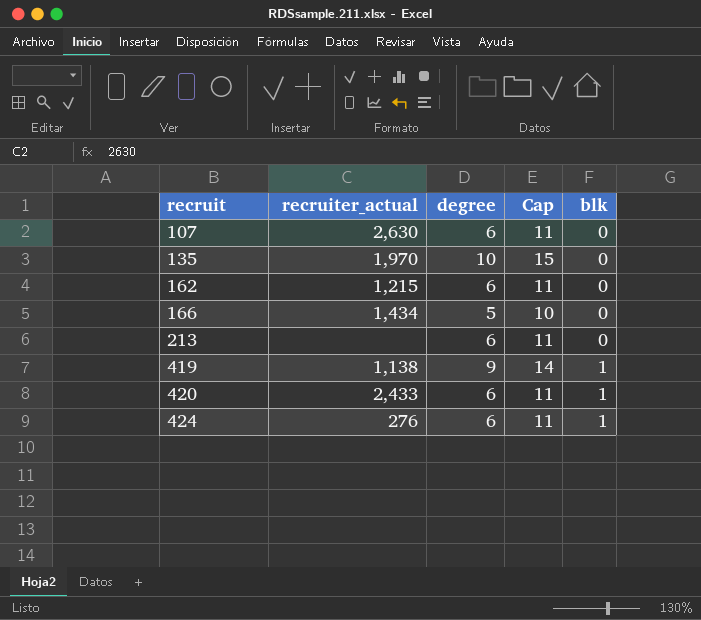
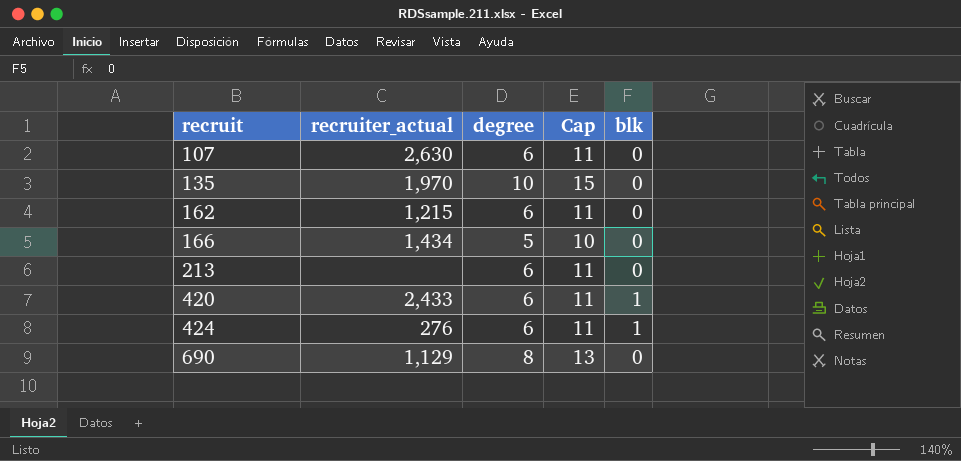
row 419: 1,138 | 9 | 14 | 1 -> none
row 690: none -> 1,129 | 8 | 13 | 0

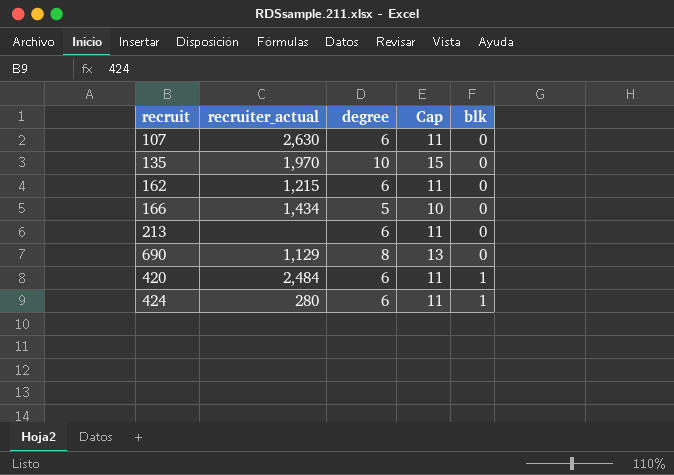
row order: recruit ascending -> blk ascending
420 | recruiter_actual: 2,433 -> 2,484
424 | recruiter_actual: 276 -> 280

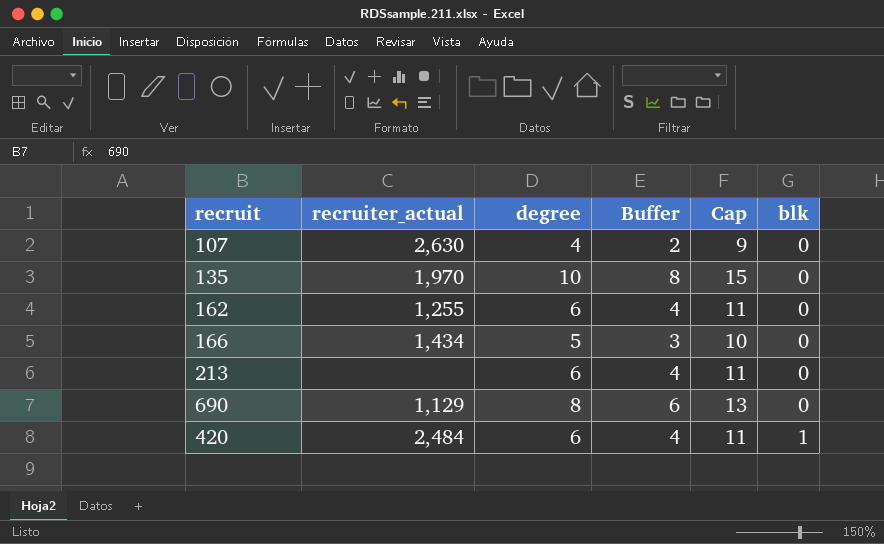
column Buffer | formula: none -> [degree] - 2
row 424: 280 | 6 | 11 | 1 -> none
107 | degree: 6 -> 4
107 | Cap: 11 -> 9
162 | recruiter_actual: 1,215 -> 1,255

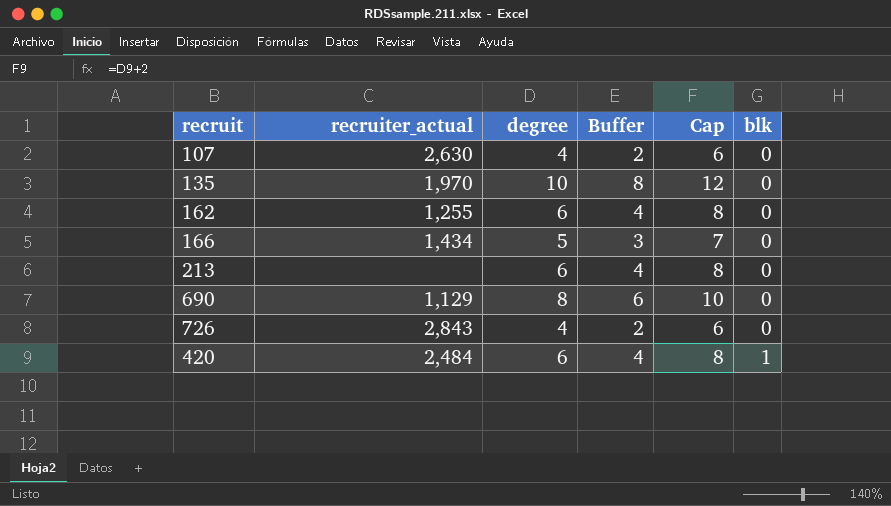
column Cap | formula: [degree] + 5 -> [degree] + 2
row 726: none -> 2,843 | 4 | 2 | 6 | 0

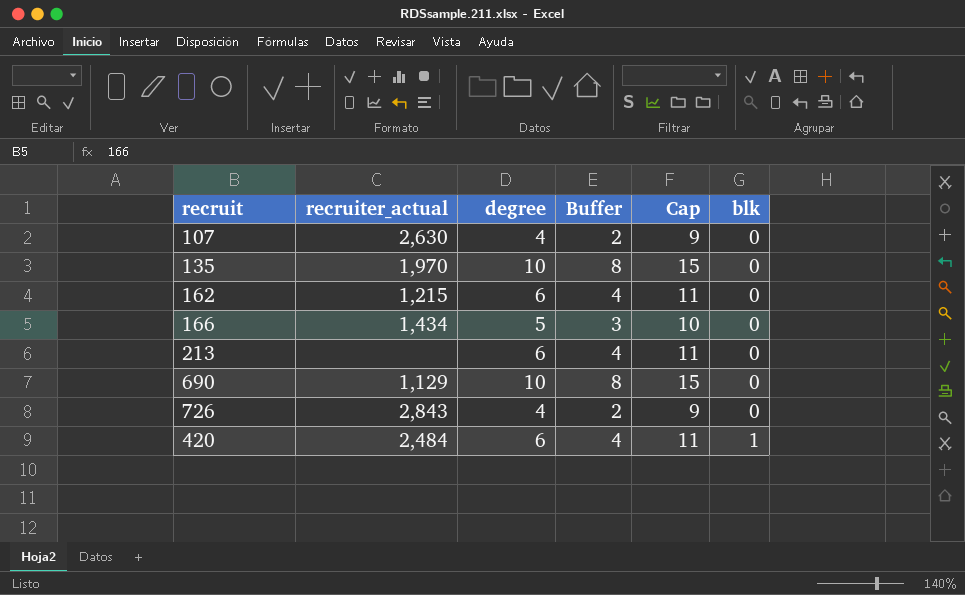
column Cap | formula: [degree] + 2 -> [degree] + 5
162 | recruiter_actual: 1,255 -> 1,215
690 | degree: 8 -> 10
690 | Buffer: 6 -> 8

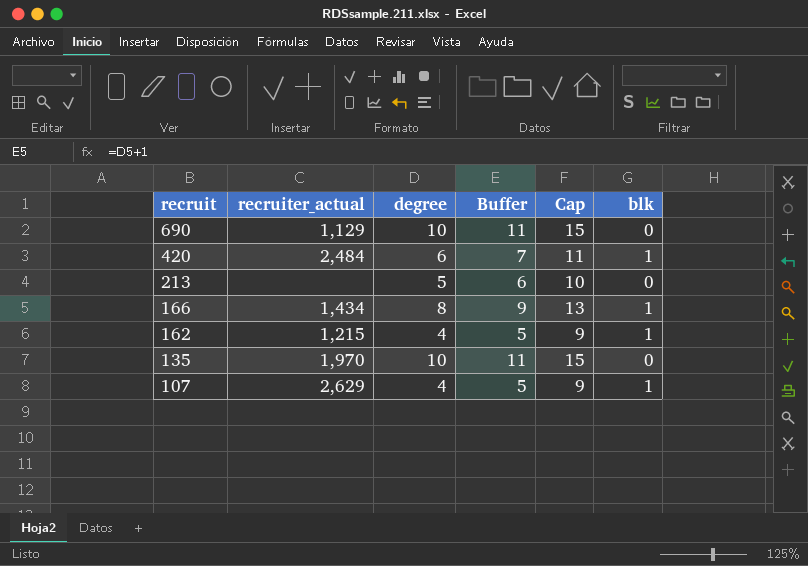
row order: blk ascending -> recruit descending
column Buffer | formula: [degree] - 2 -> [degree] + 1
row 726: 2,843 | 4 | 2 | 9 | 0 -> none
213 | degree: 6 -> 5
213 | Cap: 11 -> 10
166 | degree: 5 -> 8
166 | Cap: 10 -> 13
166 | blk: 0 -> 1
162 | degree: 6 -> 4
162 | Cap: 11 -> 9
162 | blk: 0 -> 1
107 | recruiter_actual: 2,630 -> 2,629
107 | blk: 0 -> 1

